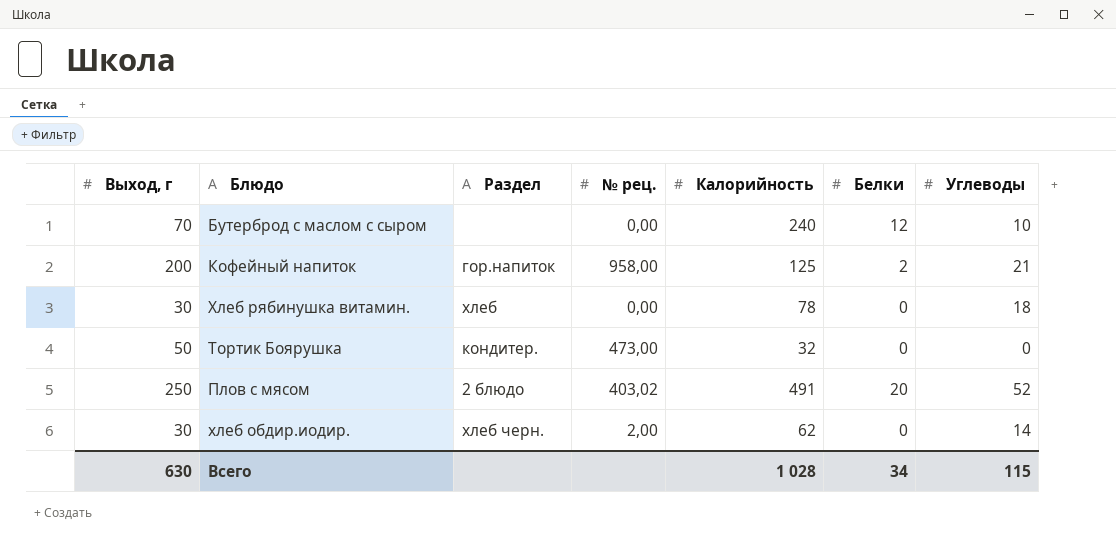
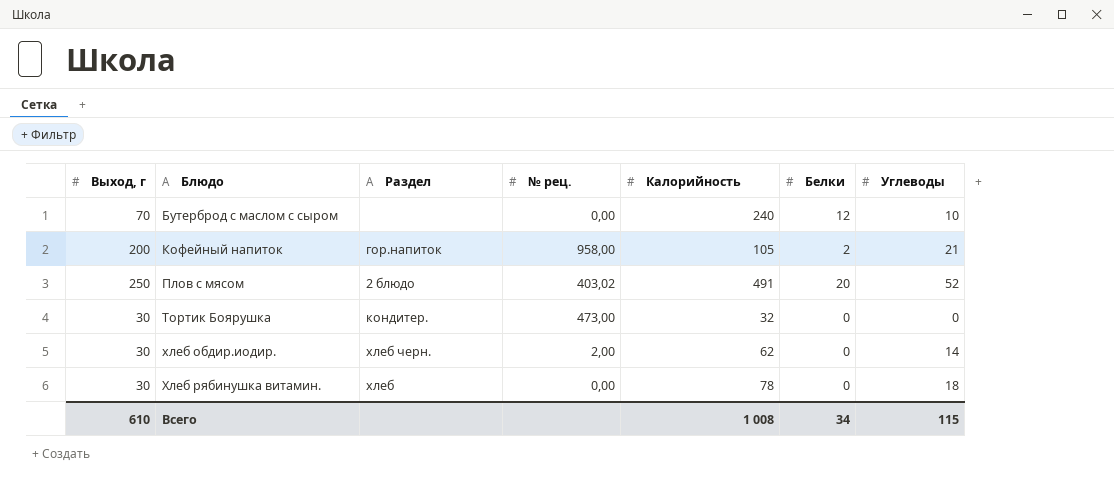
row order: none -> Блюдо ascending
Кофейный напиток | Калорийность: 125 -> 105
Тортик Боярушка | Выход, г: 50 -> 30
Всего | Выход, г: 630 -> 610
Всего | Калорийность: 1 028 -> 1 008

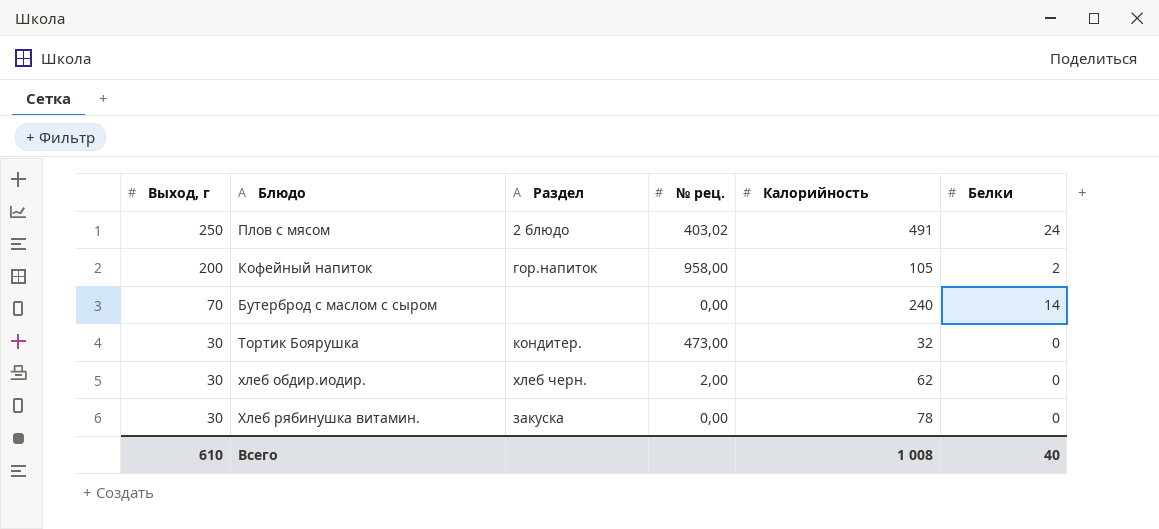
row order: Блюдо ascending -> Выход, г descending
column Углеводы | position: 7 -> none
Плов с мясом | Белки: 20 -> 24
Бутерброд с маслом с сыром | Белки: 12 -> 14
Хлеб рябинушка витамин. | Раздел: хлеб -> закуска
Всего | Белки: 34 -> 40

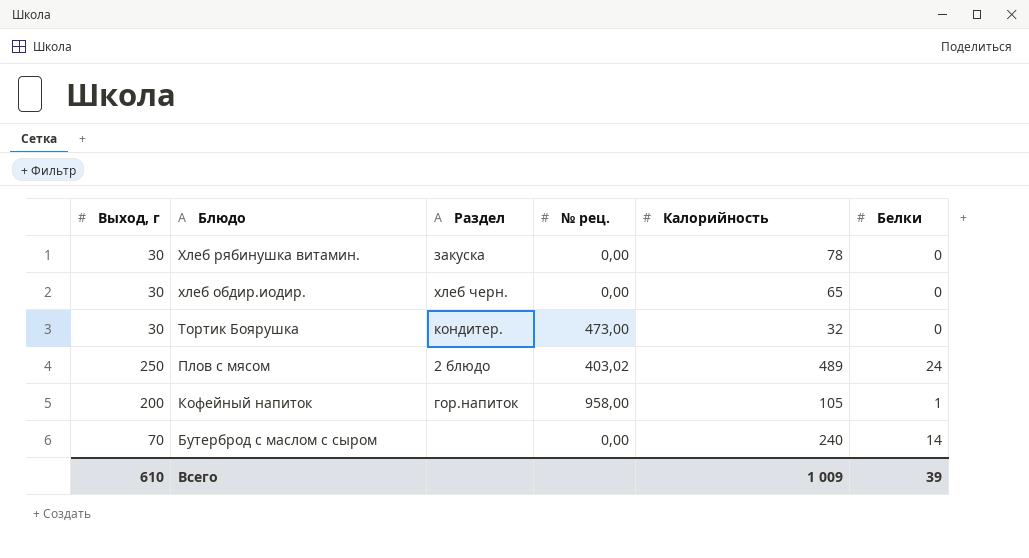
row order: Выход, г descending -> Блюдо descending
хлеб обдир.иодир. | № рец.: 2,00 -> 0,00
хлеб обдир.иодир. | Калорийность: 62 -> 65
Плов с мясом | Калорийность: 491 -> 489
Кофейный напиток | Белки: 2 -> 1
Всего | Калорийность: 1 008 -> 1 009
Всего | Белки: 40 -> 39

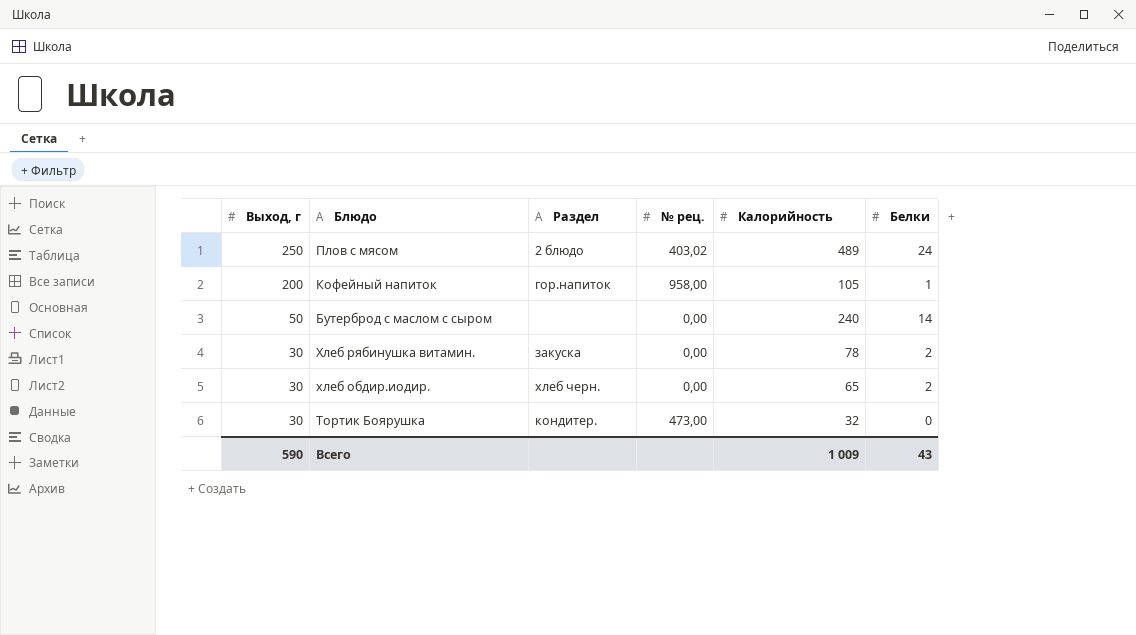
row order: Блюдо descending -> Выход, г descending
Бутерброд с маслом с сыром | Выход, г: 70 -> 50
Хлеб рябинушка витамин. | Белки: 0 -> 2
хлеб обдир.иодир. | Белки: 0 -> 2
Всего | Выход, г: 610 -> 590
Всего | Белки: 39 -> 43

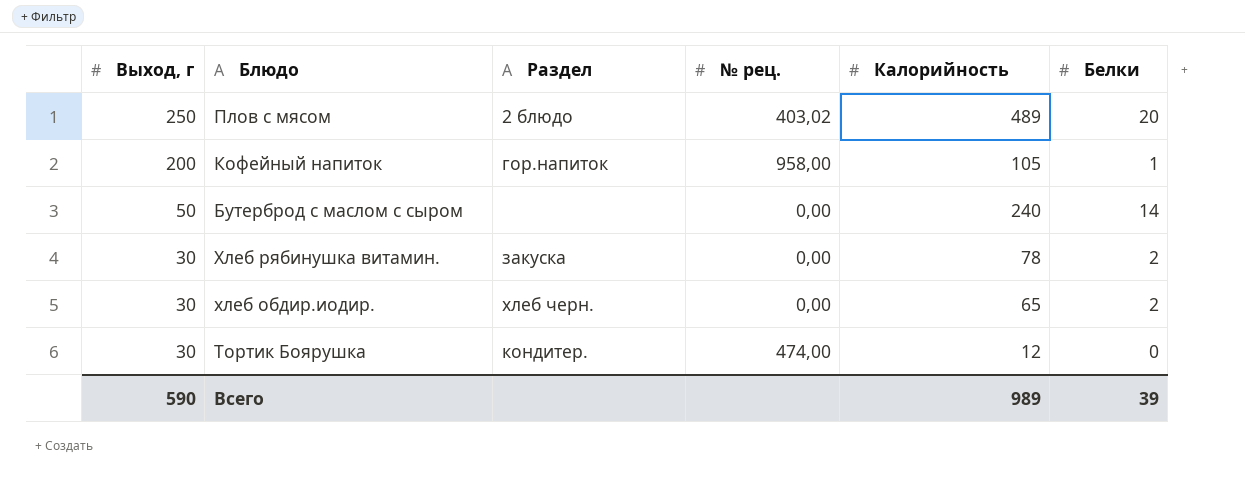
Плов с мясом | Белки: 24 -> 20
Тортик Боярушка | № рец.: 473,00 -> 474,00
Тортик Боярушка | Калорийность: 32 -> 12
Всего | Калорийность: 1 009 -> 989
Всего | Белки: 43 -> 39

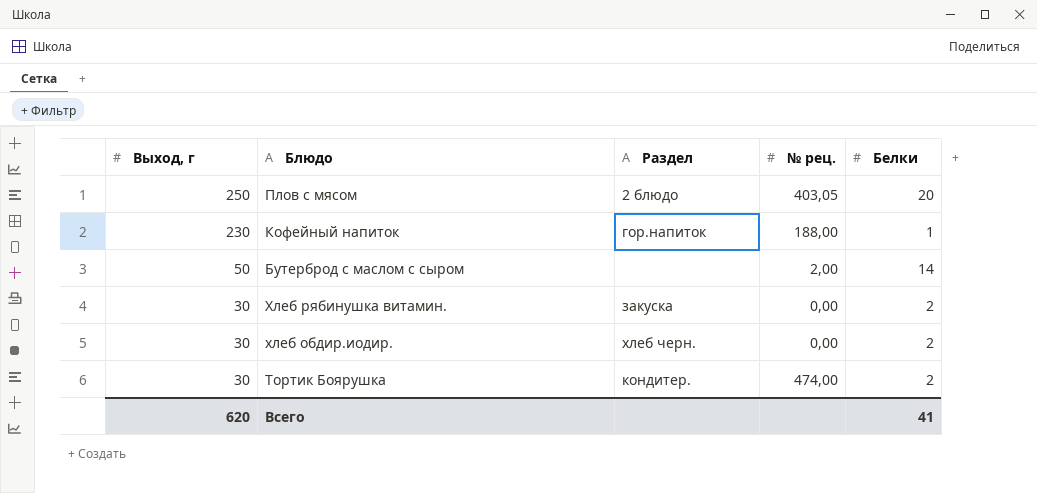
column Калорийность | position: 5 -> none
Плов с мясом | № рец.: 403,02 -> 403,05
Кофейный напиток | Выход, г: 200 -> 230
Кофейный напиток | № рец.: 958,00 -> 188,00
Бутерброд с маслом с сыром | № рец.: 0,00 -> 2,00
Тортик Боярушка | Белки: 0 -> 2
Всего | Выход, г: 590 -> 620
Всего | Белки: 39 -> 41

